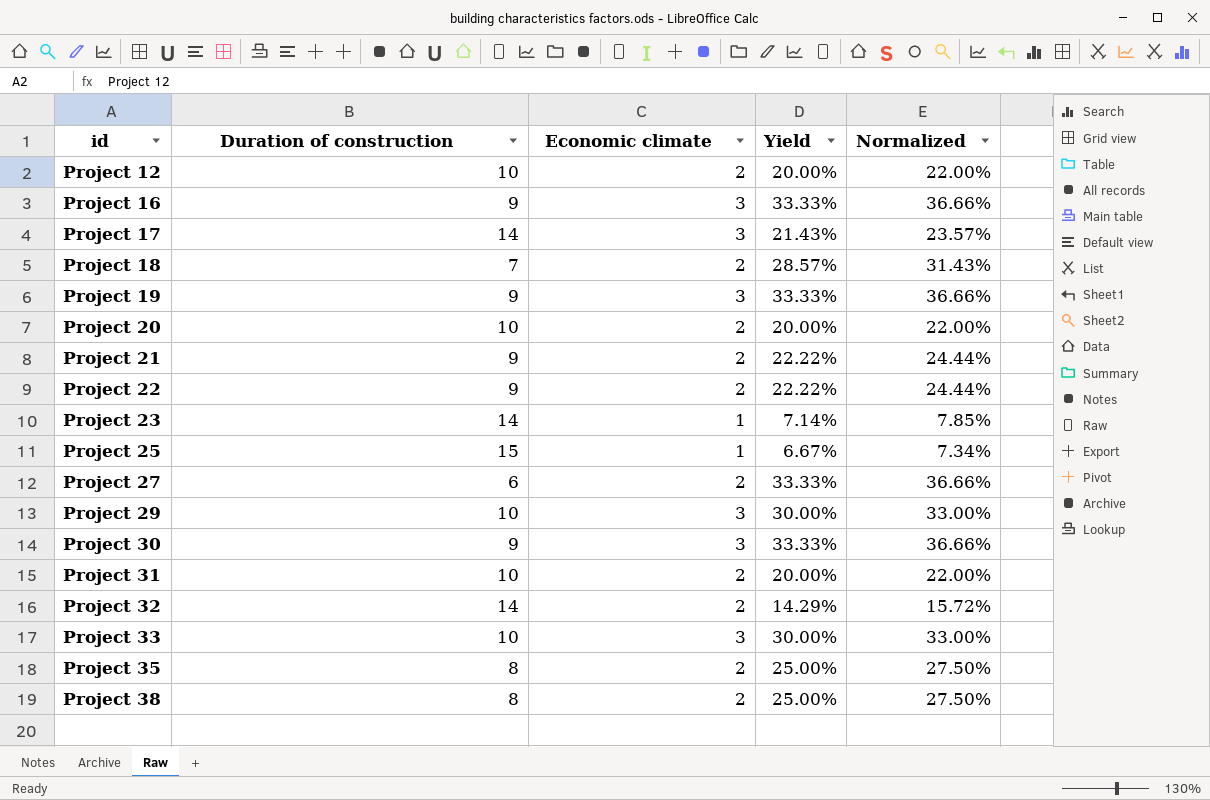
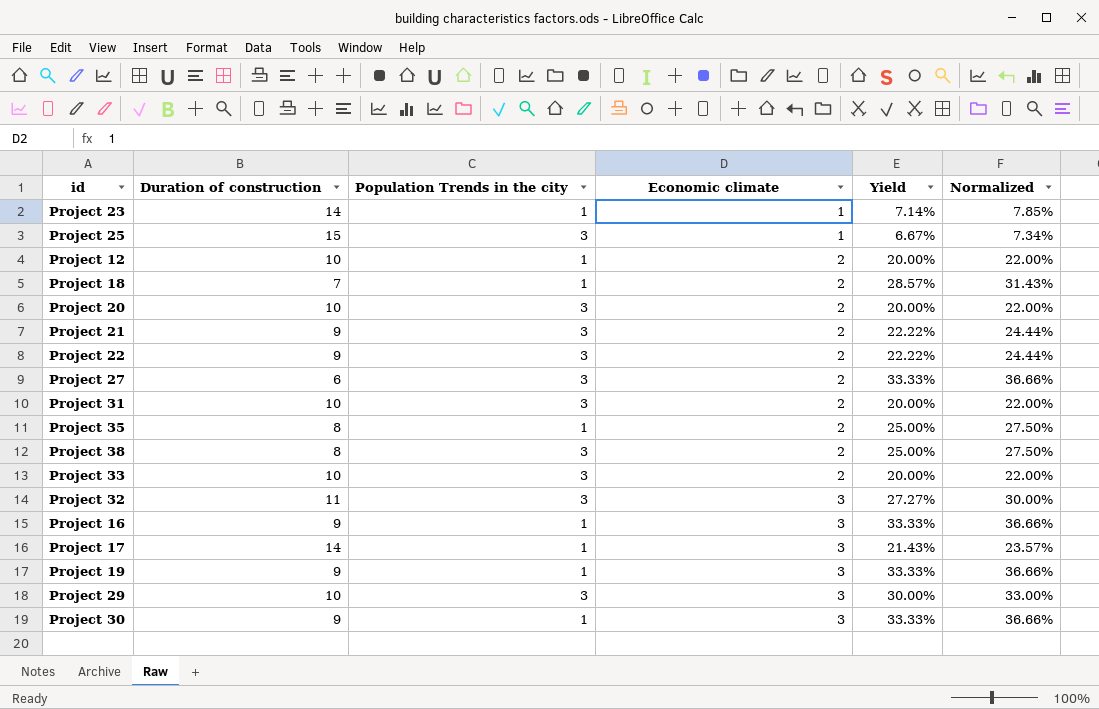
row order: id ascending -> Economic climate ascending
column Population Trends in the city | position: none -> 3
Project 33 | Economic climate: 3 -> 2
Project 33 | Yield: 30.00% -> 20.00%
Project 33 | Normalized: 33.00% -> 22.00%
Project 32 | Duration of construction: 14 -> 11
Project 32 | Economic climate: 2 -> 3
Project 32 | Yield: 14.29% -> 27.27%
Project 32 | Normalized: 15.72% -> 30.00%

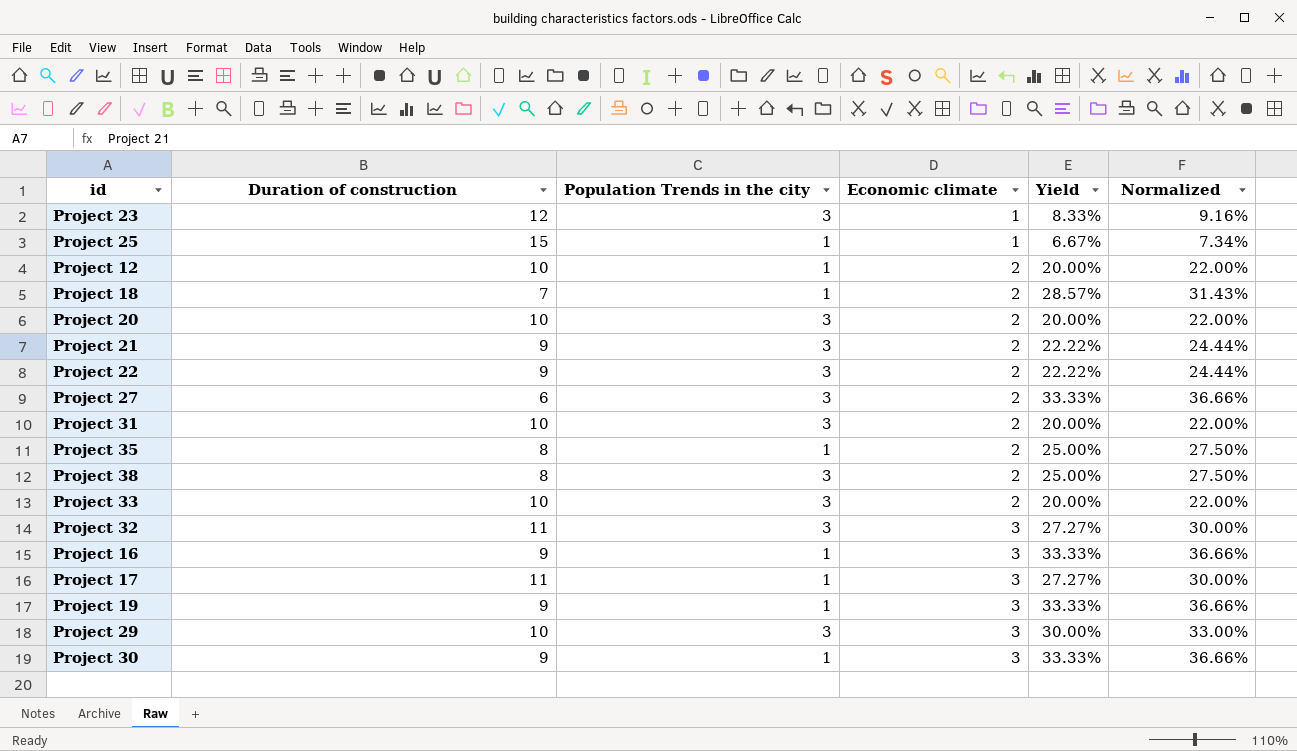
Project 23 | Duration of construction: 14 -> 12
Project 23 | Population Trends in the city: 1 -> 3
Project 23 | Yield: 7.14% -> 8.33%
Project 23 | Normalized: 7.85% -> 9.16%
Project 25 | Population Trends in the city: 3 -> 1
Project 17 | Duration of construction: 14 -> 11
Project 17 | Yield: 21.43% -> 27.27%
Project 17 | Normalized: 23.57% -> 30.00%

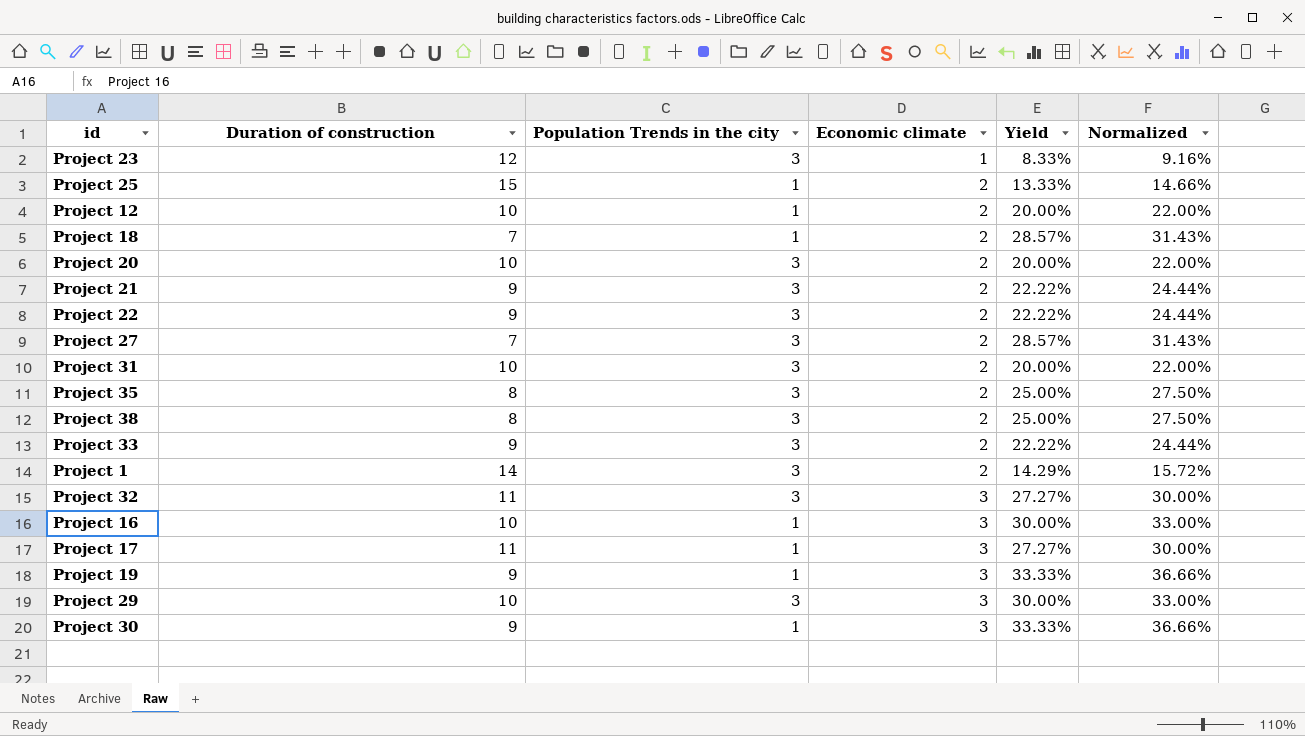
Project 25 | Economic climate: 1 -> 2
Project 25 | Yield: 6.67% -> 13.33%
Project 25 | Normalized: 7.34% -> 14.66%
Project 27 | Duration of construction: 6 -> 7
Project 27 | Yield: 33.33% -> 28.57%
Project 27 | Normalized: 36.66% -> 31.43%
Project 35 | Population Trends in the city: 1 -> 3
Project 33 | Duration of construction: 10 -> 9
Project 33 | Yield: 20.00% -> 22.22%
Project 33 | Normalized: 22.00% -> 24.44%
row Project 1: none -> 14 | 3 | 2 | 14.29% | 15.72%
Project 16 | Duration of construction: 9 -> 10
Project 16 | Yield: 33.33% -> 30.00%
Project 16 | Normalized: 36.66% -> 33.00%

